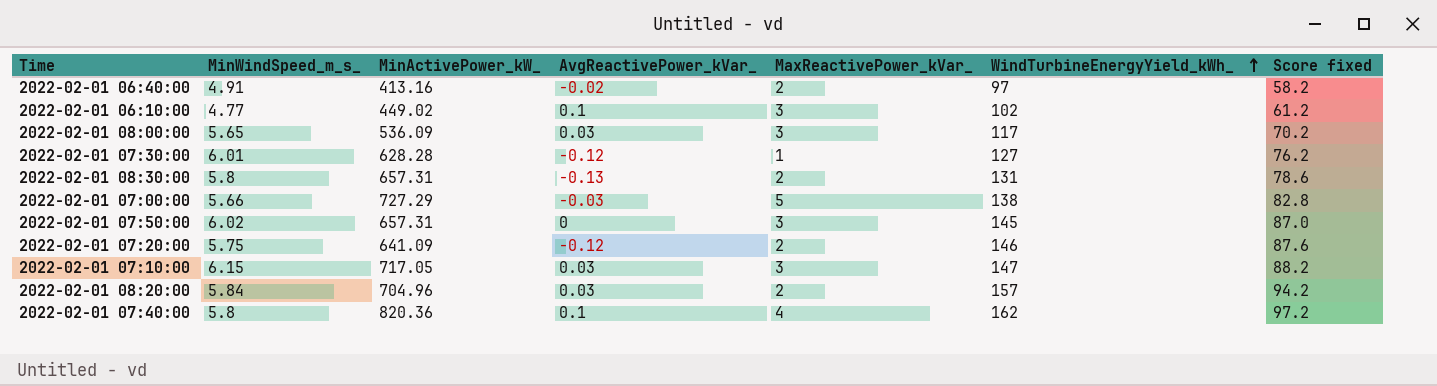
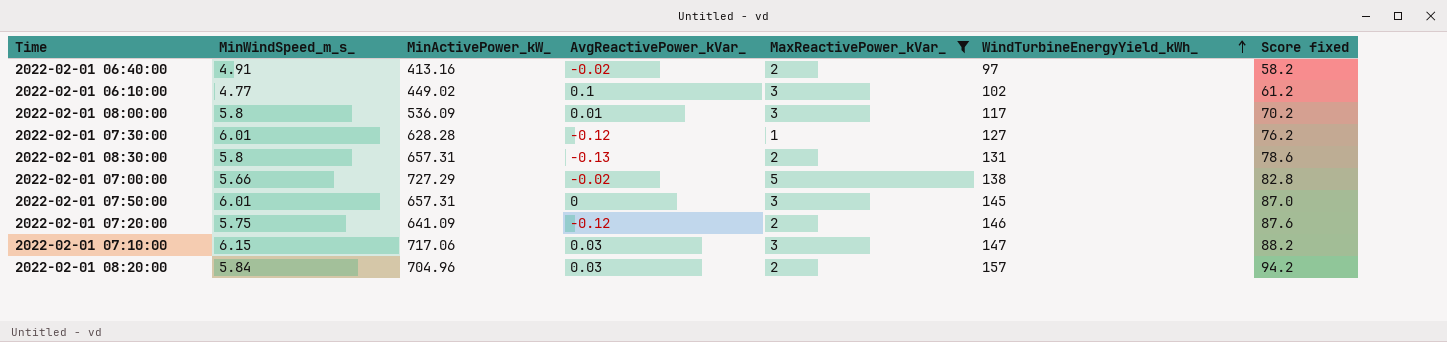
filter: none -> MaxReactivePower_kVar_ != 4
2022-02-01 08:00:00 | MinWindSpeed_m_s_: 5.65 -> 5.8
2022-02-01 08:00:00 | AvgReactivePower_kVar_: 0.03 -> 0.01
2022-02-01 07:00:00 | AvgReactivePower_kVar_: -0.03 -> -0.02
2022-02-01 07:50:00 | MinWindSpeed_m_s_: 6.02 -> 6.01
2022-02-01 07:10:00 | MinActivePower_kW_: 717.05 -> 717.06

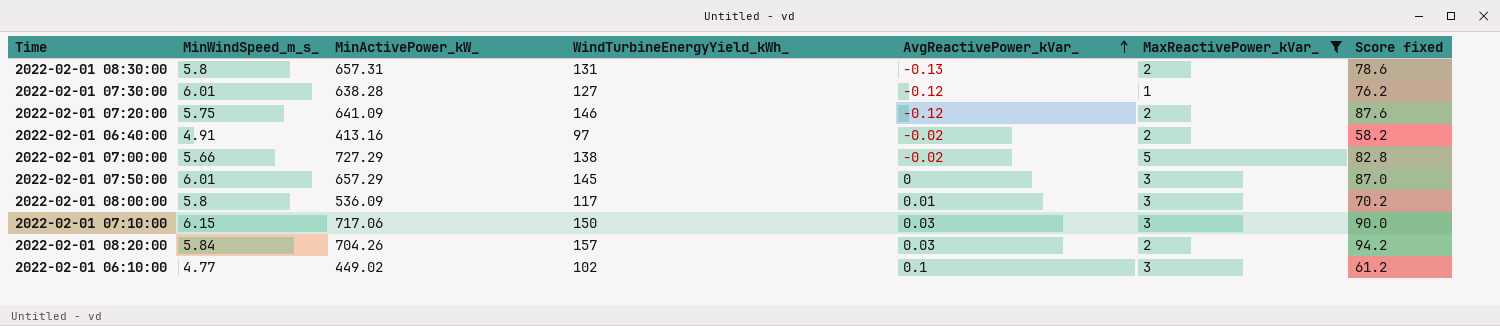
row order: WindTurbineEnergyYield_kWh_ ascending -> AvgReactivePower_kVar_ ascending
column WindTurbineEnergyYield_kWh_ | position: 6 -> 4
2022-02-01 07:30:00 | MinActivePower_kW_: 628.28 -> 638.28
2022-02-01 07:50:00 | MinActivePower_kW_: 657.31 -> 657.29
2022-02-01 07:10:00 | WindTurbineEnergyYield_kWh_: 147 -> 150
2022-02-01 07:10:00 | Score fixed: 88.2 -> 90.0
2022-02-01 08:20:00 | MinActivePower_kW_: 704.96 -> 704.26

